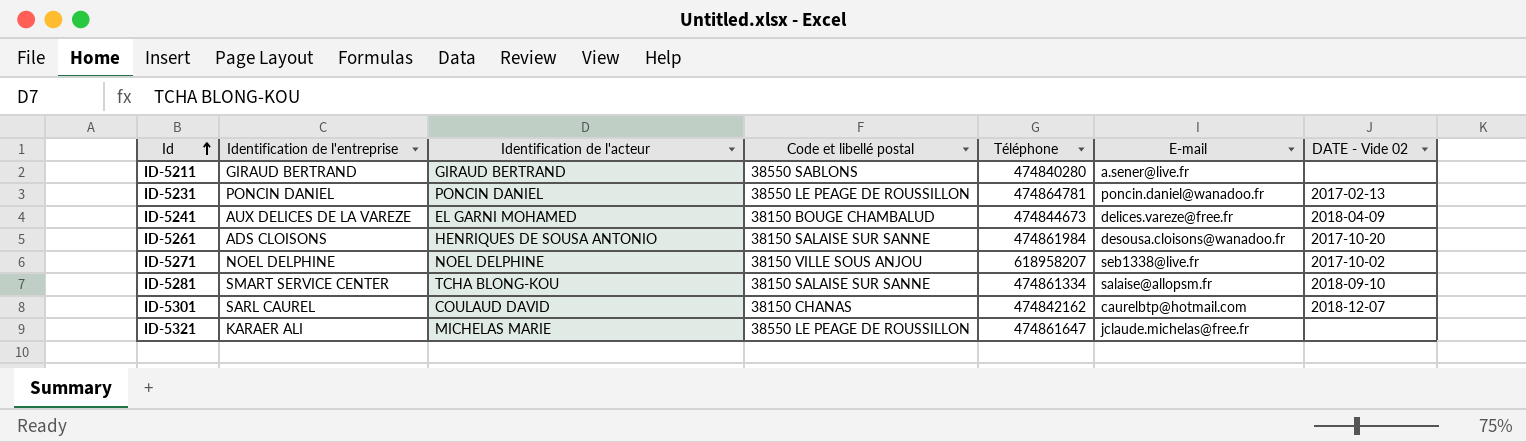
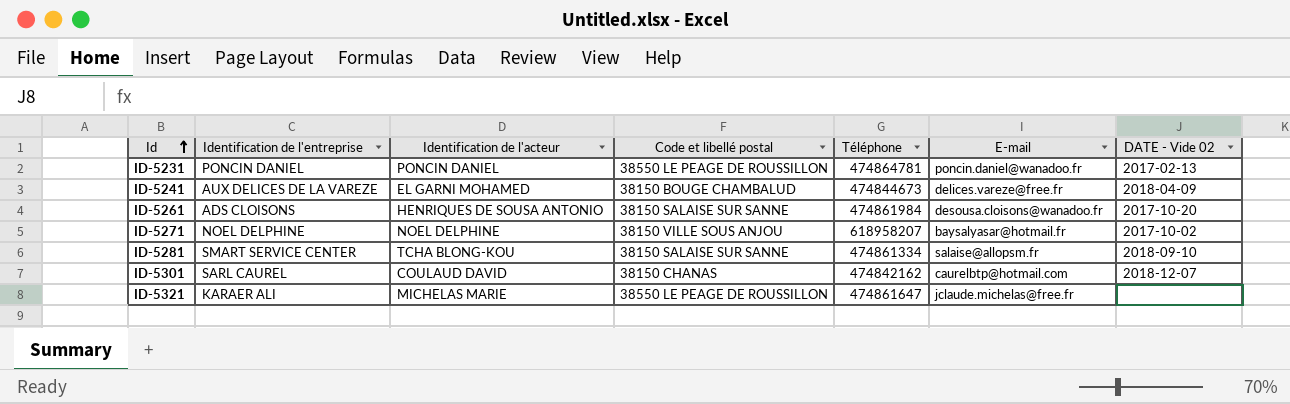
row ID-5211: GIRAUD BERTRAND | GIRAUD BERTRAND | 38550 SABLONS | 474840280 | a.sener@live.fr | none -> none
ID-5271 | E-mail: seb1338@live.fr -> baysalyasar@hotmail.fr

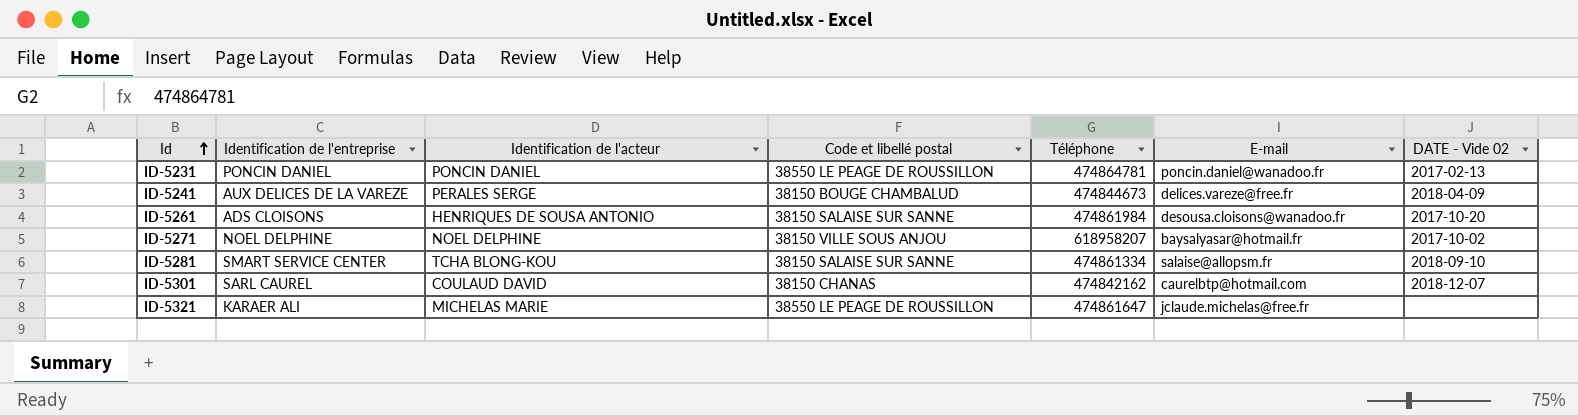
ID-5241 | Identification de l'acteur: EL GARNI MOHAMED -> PERALES SERGE

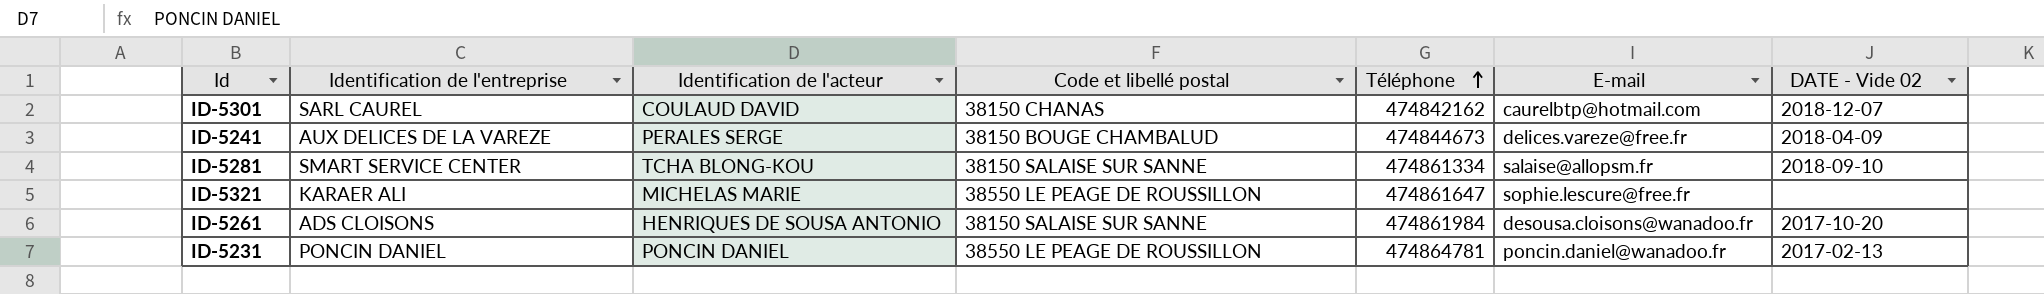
row order: Id ascending -> Téléphone ascending
row ID-5271: NOEL DELPHINE | NOEL DELPHINE | 38150 VILLE SOUS ANJOU | 618958207 | baysalyasar@hotmail.fr | 2017-10-02 -> none
ID-5321 | E-mail: jclaude.michelas@free.fr -> sophie.lescure@free.fr

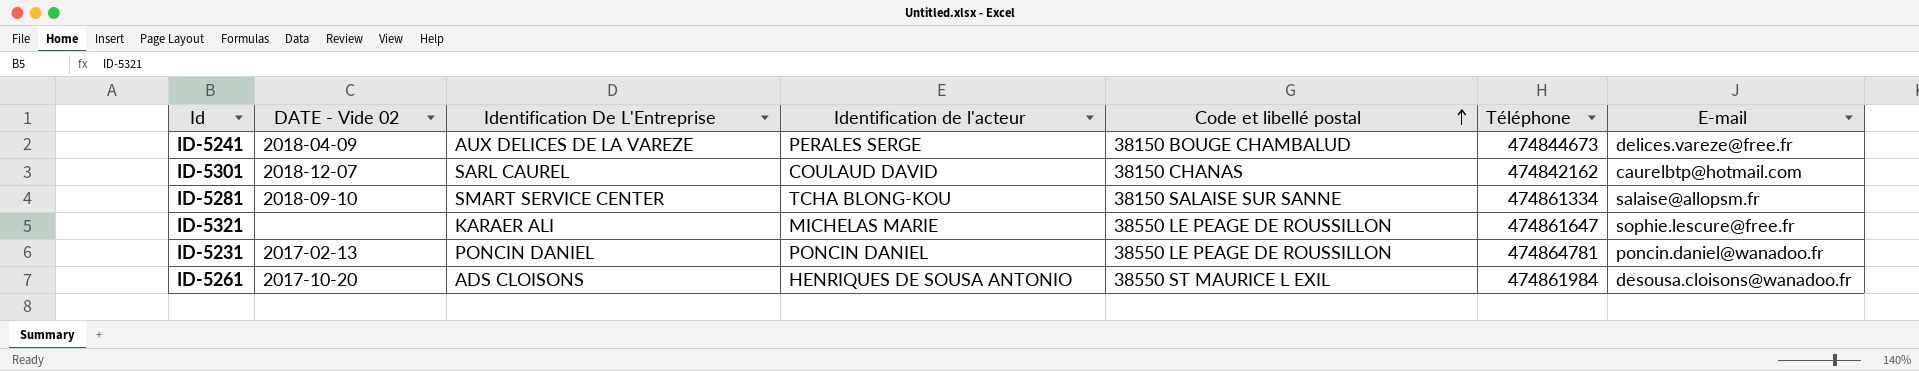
row order: Téléphone ascending -> Code et libellé postal ascending
column DATE - Vide 02 | position: 7 -> 2
column name: Identification de l'entreprise -> Identification De L'Entreprise
ID-5261 | Code et libellé postal: 38150 SALAISE SUR SANNE -> 38550 ST MAURICE L EXIL

